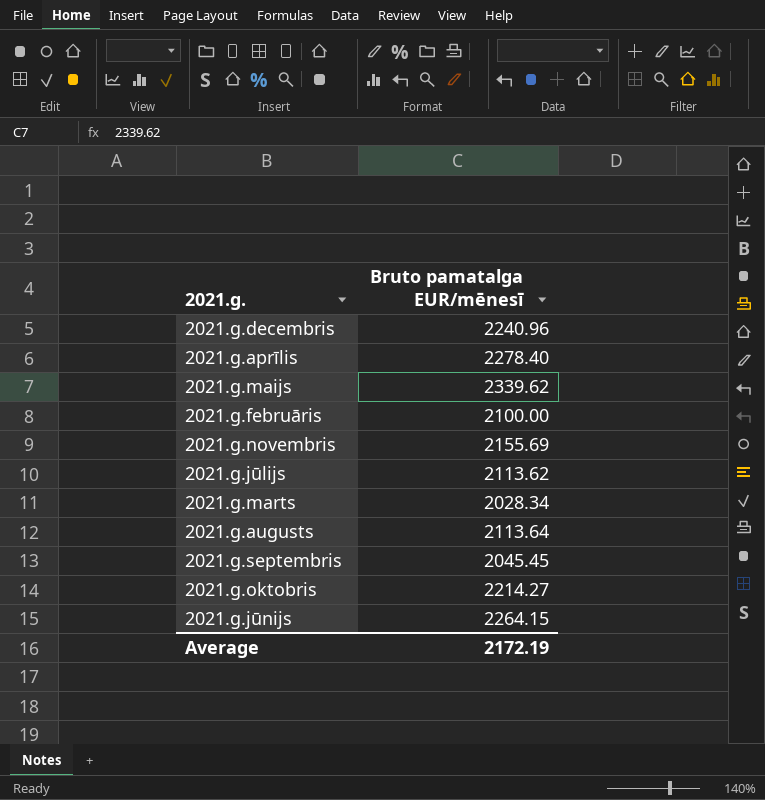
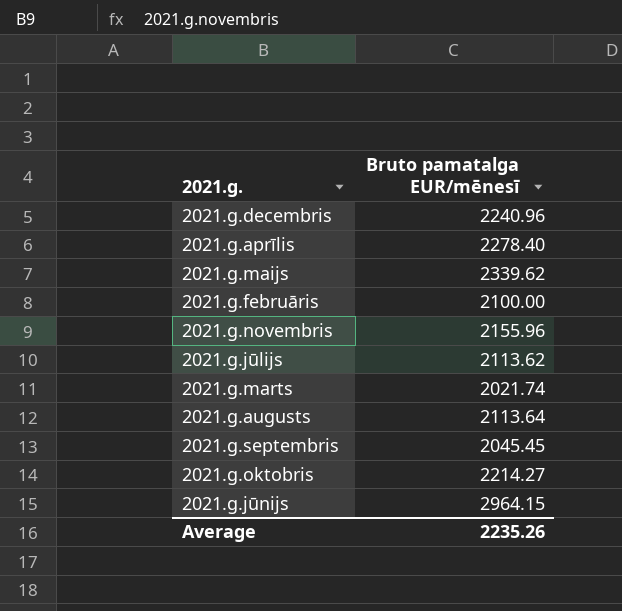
2021.g.novembris | Bruto pamatalga EUR/mēnesī: 2155.69 -> 2155.96
2021.g.marts | Bruto pamatalga EUR/mēnesī: 2028.34 -> 2021.74
2021.g.jūnijs | Bruto pamatalga EUR/mēnesī: 2264.15 -> 2964.15
Average | Bruto pamatalga EUR/mēnesī: 2172.19 -> 2235.26

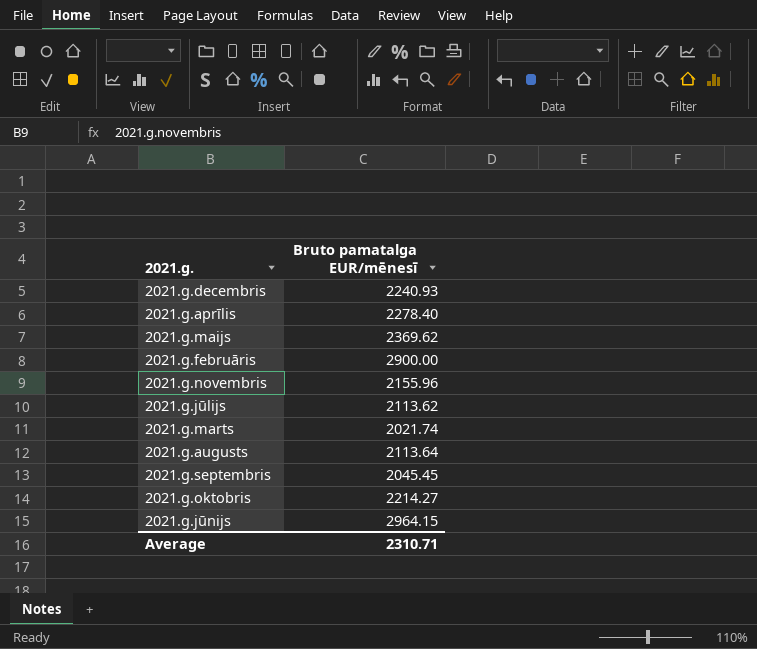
2021.g.decembris | Bruto pamatalga EUR/mēnesī: 2240.96 -> 2240.93
2021.g.maijs | Bruto pamatalga EUR/mēnesī: 2339.62 -> 2369.62
2021.g.februāris | Bruto pamatalga EUR/mēnesī: 2100.00 -> 2900.00
Average | Bruto pamatalga EUR/mēnesī: 2235.26 -> 2310.71

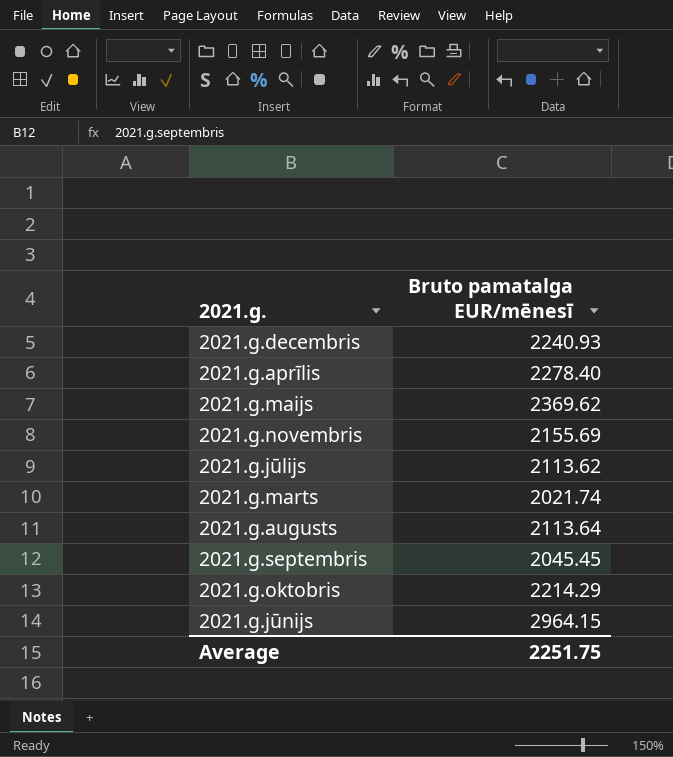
row 2021.g.februāris: 2900.00 -> none
2021.g.novembris | Bruto pamatalga EUR/mēnesī: 2155.96 -> 2155.69
2021.g.oktobris | Bruto pamatalga EUR/mēnesī: 2214.27 -> 2214.29
Average | Bruto pamatalga EUR/mēnesī: 2310.71 -> 2251.75

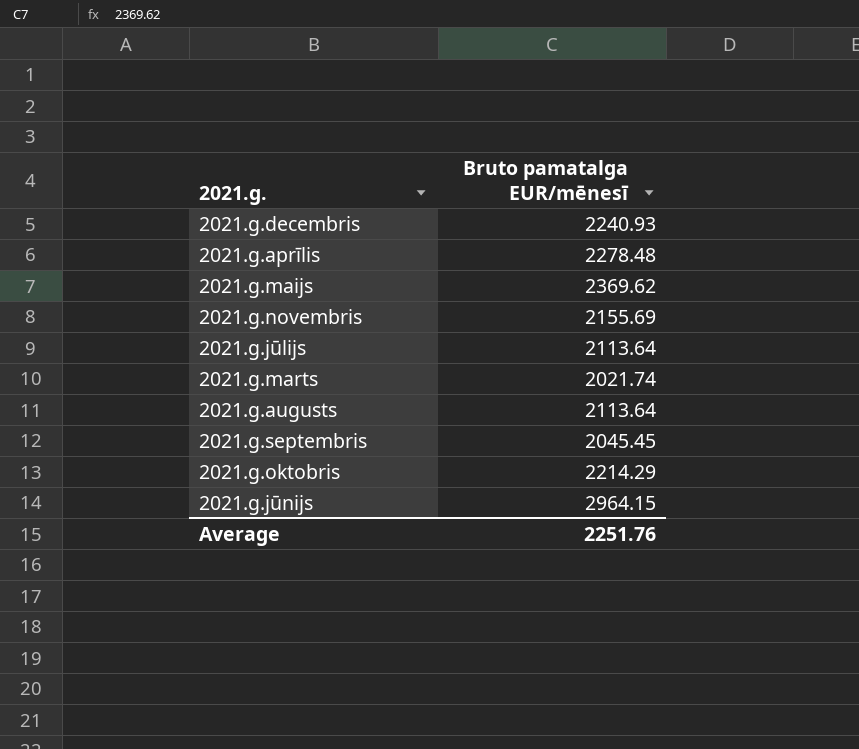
2021.g.aprīlis | Bruto pamatalga EUR/mēnesī: 2278.40 -> 2278.48
2021.g.jūlijs | Bruto pamatalga EUR/mēnesī: 2113.62 -> 2113.64
Average | Bruto pamatalga EUR/mēnesī: 2251.75 -> 2251.76

